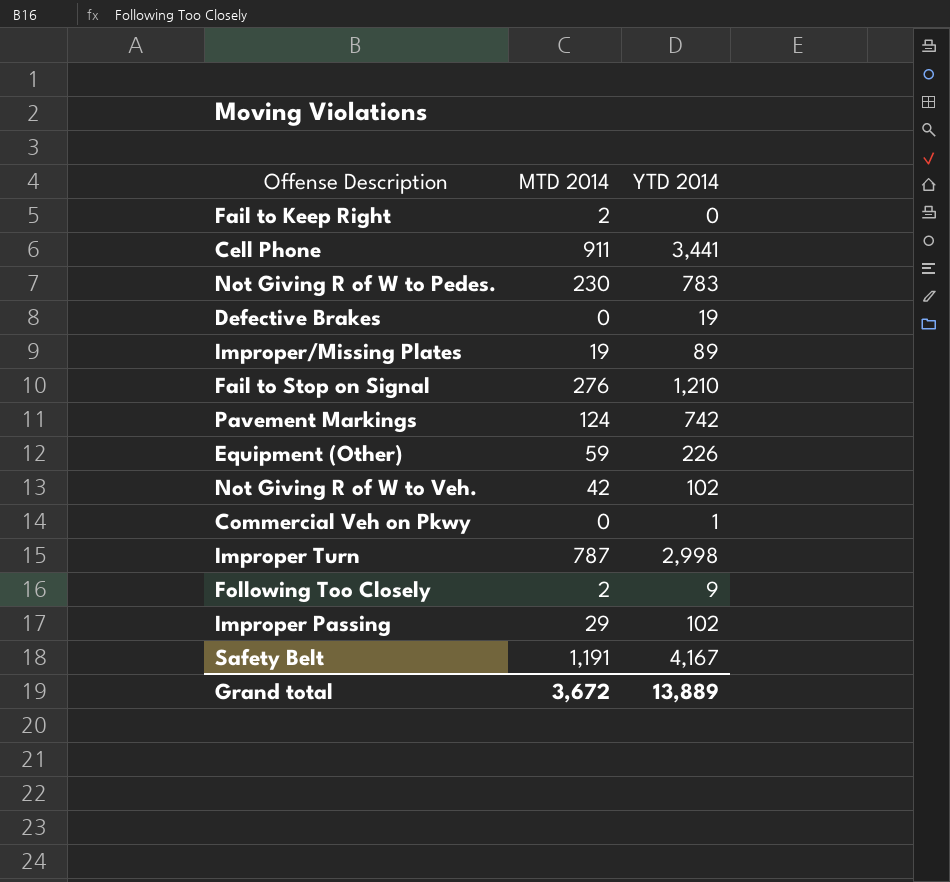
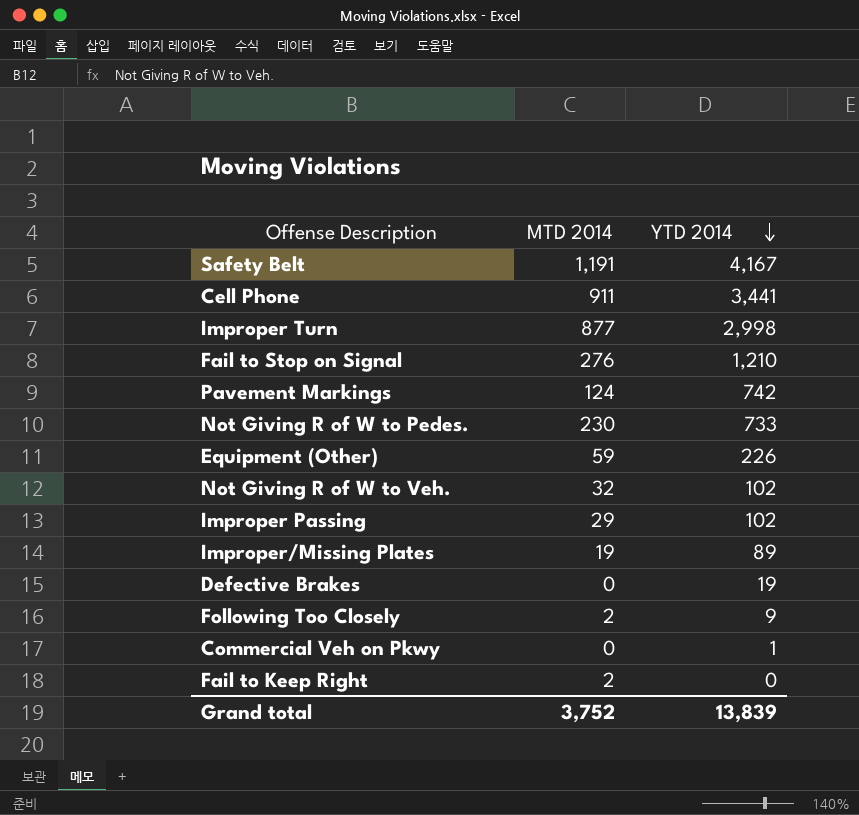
row order: none -> YTD 2014 descending
Improper Turn | MTD 2014: 787 -> 877
Not Giving R of W to Pedes. | YTD 2014: 783 -> 733
Not Giving R of W to Veh. | MTD 2014: 42 -> 32
Grand total | MTD 2014: 3,672 -> 3,752
Grand total | YTD 2014: 13,889 -> 13,839

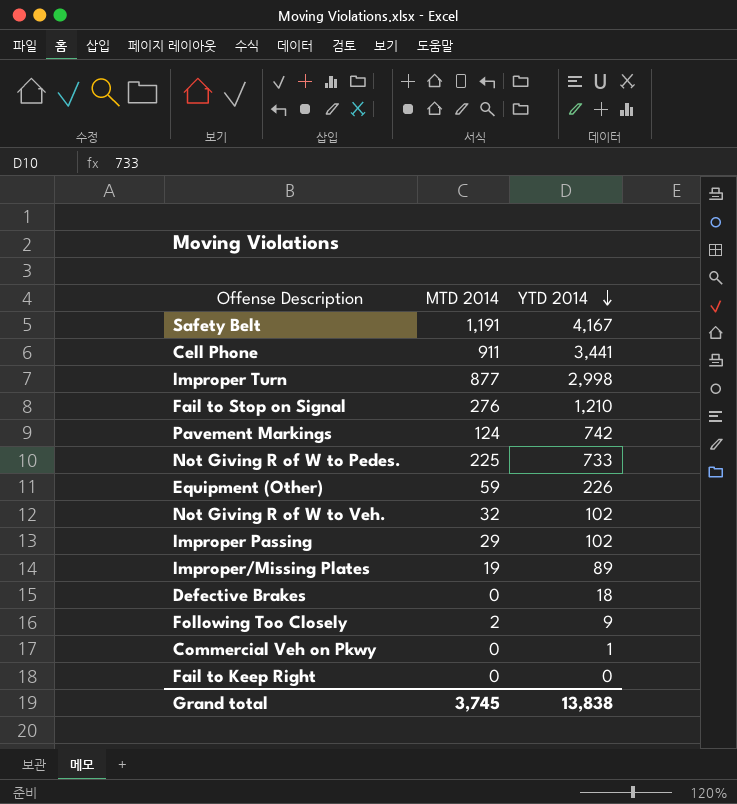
Not Giving R of W to Pedes. | MTD 2014: 230 -> 225
Defective Brakes | YTD 2014: 19 -> 18
Fail to Keep Right | MTD 2014: 2 -> 0
Grand total | MTD 2014: 3,752 -> 3,745
Grand total | YTD 2014: 13,839 -> 13,838

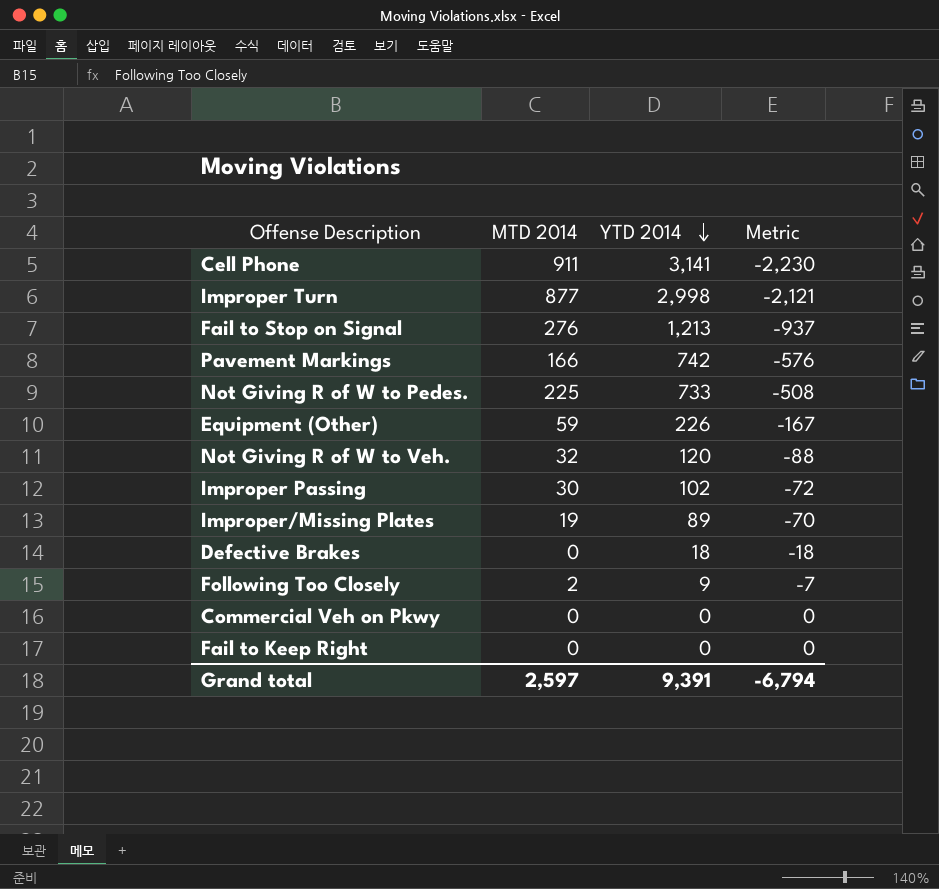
column Metric | formula: none -> [MTD 2014] - [YTD 2014]
row Safety Belt: 1,191 | 4,167 -> none
Cell Phone | YTD 2014: 3,441 -> 3,141
Fail to Stop on Signal | YTD 2014: 1,210 -> 1,213
Pavement Markings | MTD 2014: 124 -> 166
Not Giving R of W to Veh. | YTD 2014: 102 -> 120
Improper Passing | MTD 2014: 29 -> 30
Commercial Veh on Pkwy | YTD 2014: 1 -> 0
Grand total | MTD 2014: 3,745 -> 2,597
Grand total | YTD 2014: 13,838 -> 9,391

